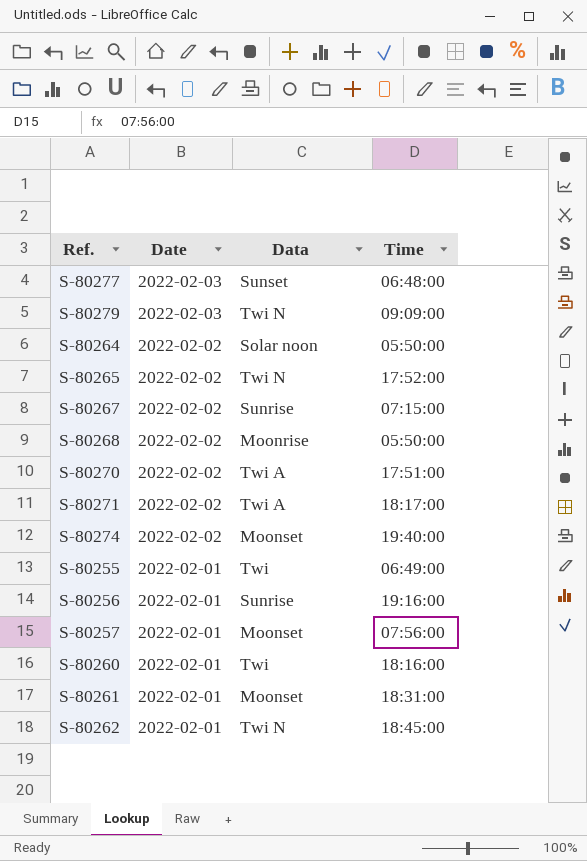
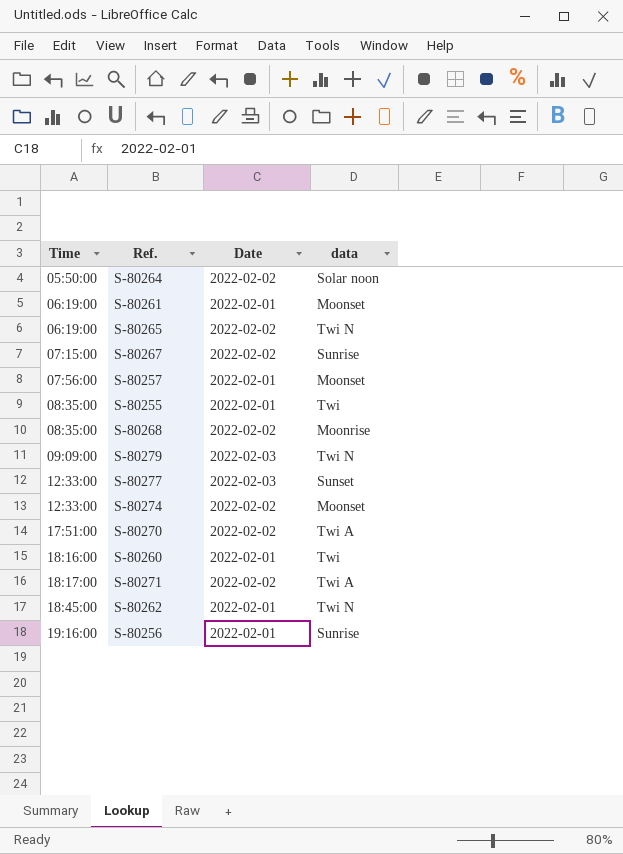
row order: Date descending -> Time ascending
column Time | position: 4 -> 1
column name: Data -> data
S-80261 | Time: 18:31:00 -> 06:19:00
S-80265 | Time: 17:52:00 -> 06:19:00
S-80255 | Time: 06:49:00 -> 08:35:00
S-80268 | Time: 05:50:00 -> 08:35:00
S-80277 | Time: 06:48:00 -> 12:33:00
S-80274 | Time: 19:40:00 -> 12:33:00

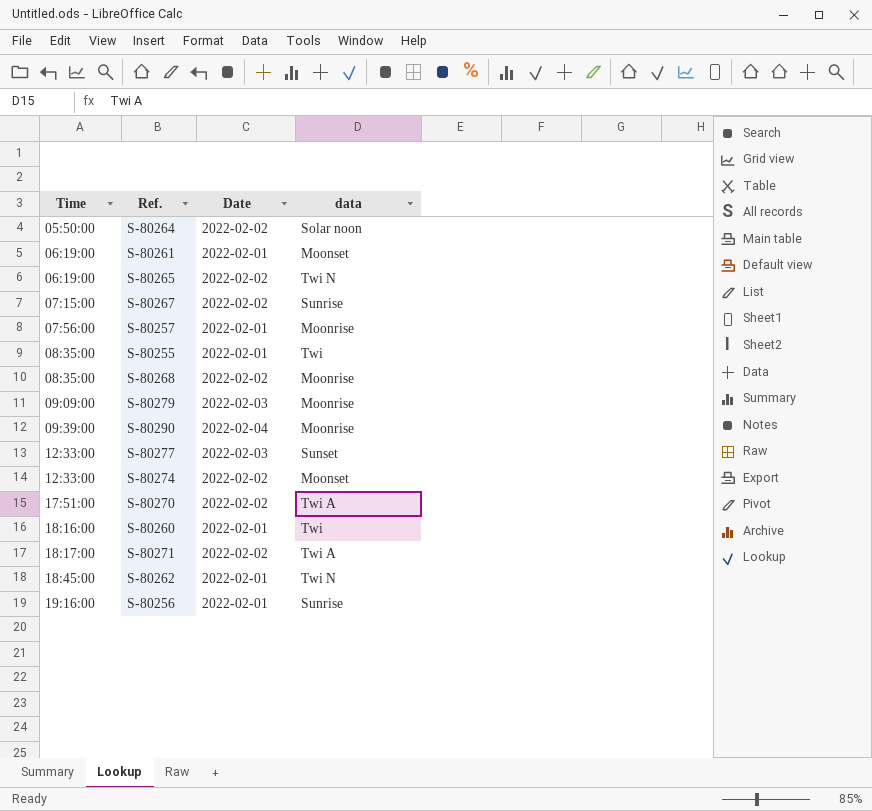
S-80257 | data: Moonset -> Moonrise
S-80279 | data: Twi N -> Moonrise
row S-80290: none -> 09:39:00 | 2022-02-04 | Moonrise

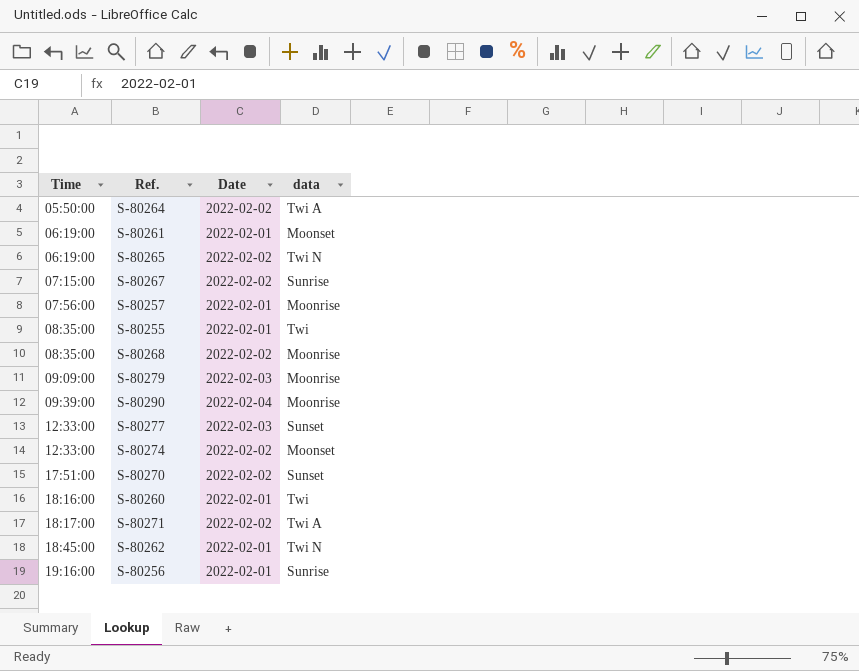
S-80264 | data: Solar noon -> Twi A
S-80270 | data: Twi A -> Sunset

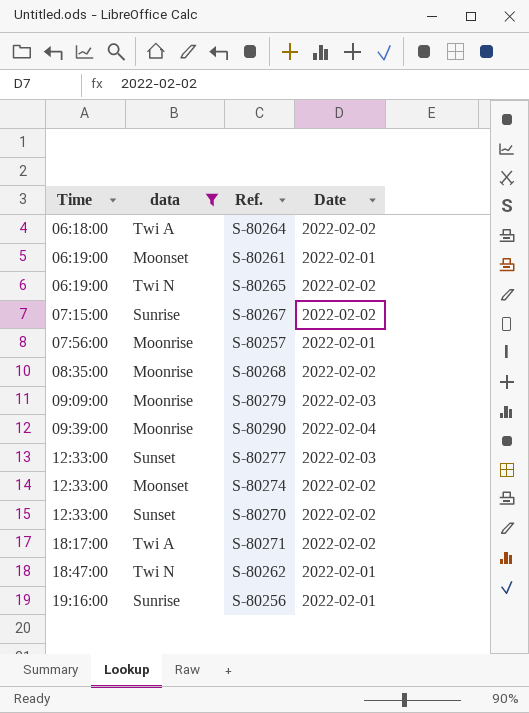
filter: none -> data != Twi
column data | position: 4 -> 2
S-80264 | Time: 05:50:00 -> 06:18:00
S-80270 | Time: 17:51:00 -> 12:33:00
S-80262 | Time: 18:45:00 -> 18:47:00

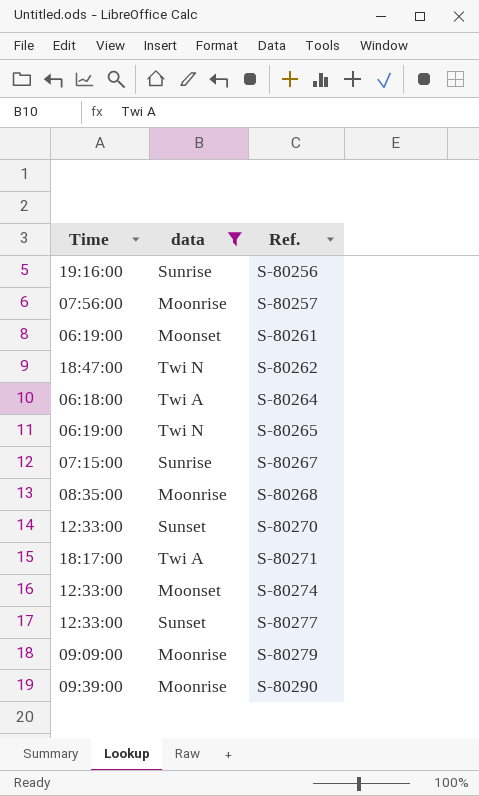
row order: Time ascending -> Ref. ascending
column Date | position: 4 -> none

